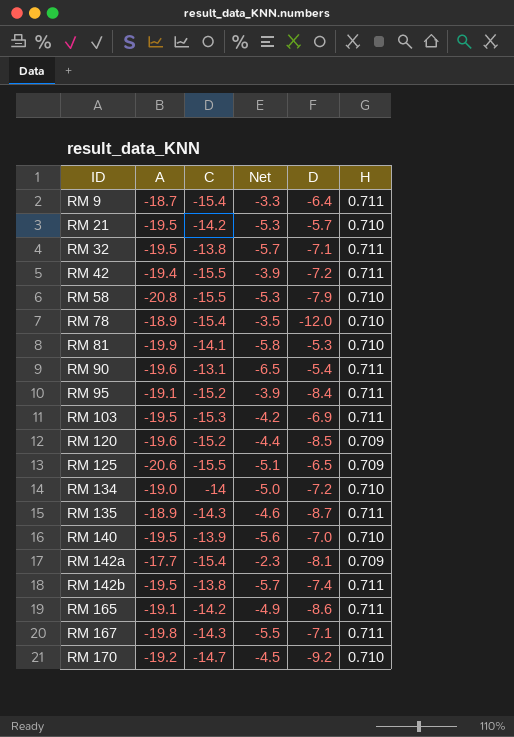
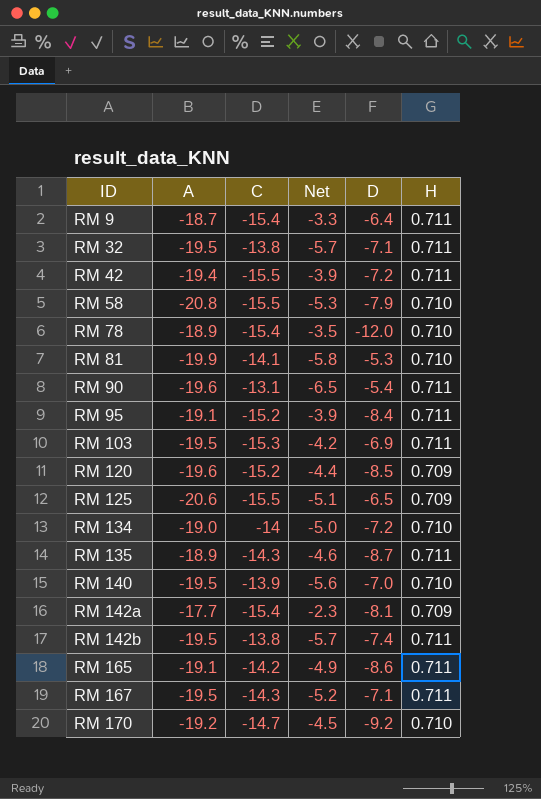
row RM 21: -19.5 | -14.2 | -5.3 | -5.7 | 0.710 -> none
RM 167 | A: -19.8 -> -19.5
RM 167 | Net: -5.5 -> -5.2

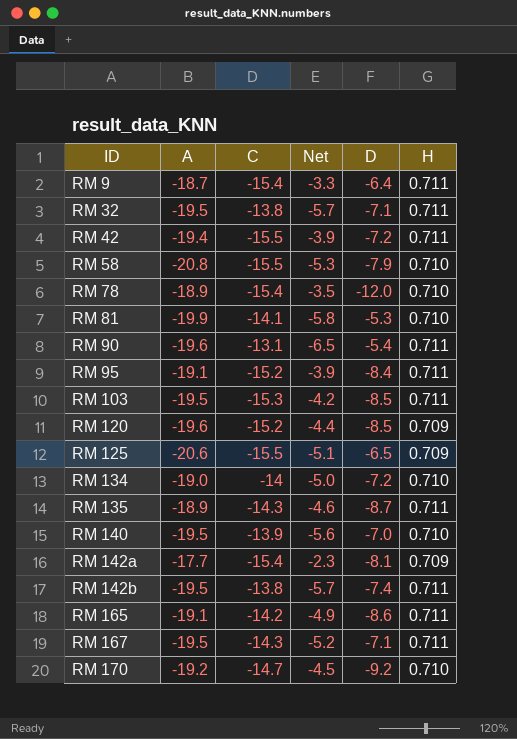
RM 103 | D: -6.9 -> -8.5

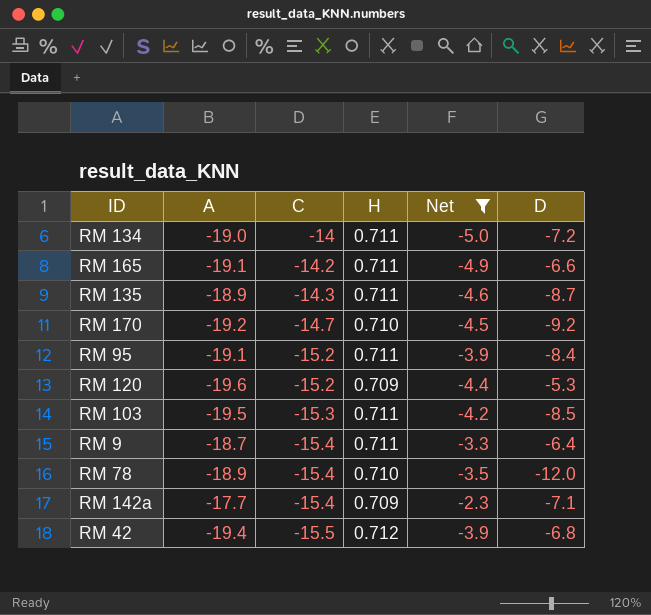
filter: none -> Net >= -5.0
row order: ID ascending -> C descending
column H | position: 6 -> 4
RM 134 | H: 0.710 -> 0.711
RM 165 | D: -8.6 -> -6.6
RM 120 | D: -8.5 -> -5.3
RM 142a | D: -8.1 -> -7.1
RM 42 | H: 0.711 -> 0.712
RM 42 | D: -7.2 -> -6.8

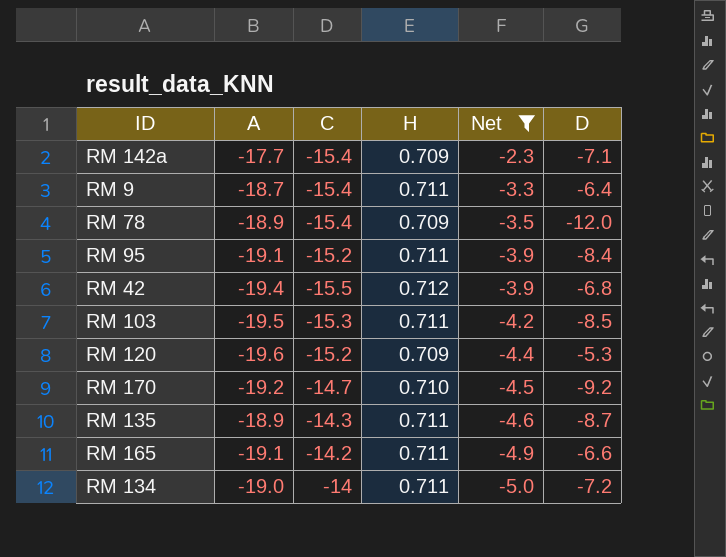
row order: C descending -> Net descending
RM 78 | H: 0.710 -> 0.709

